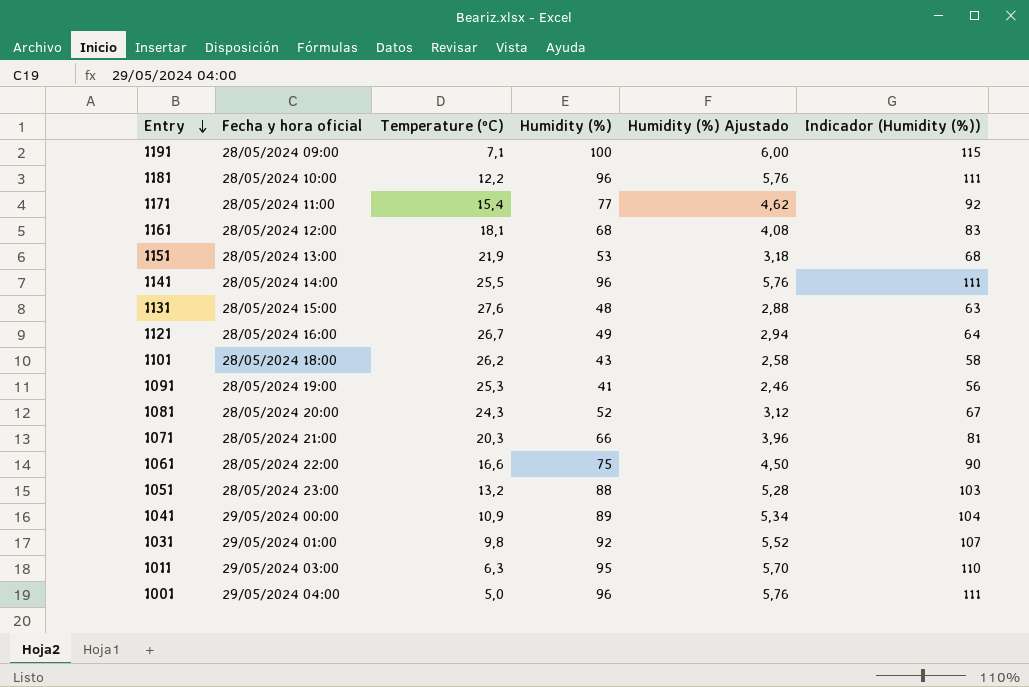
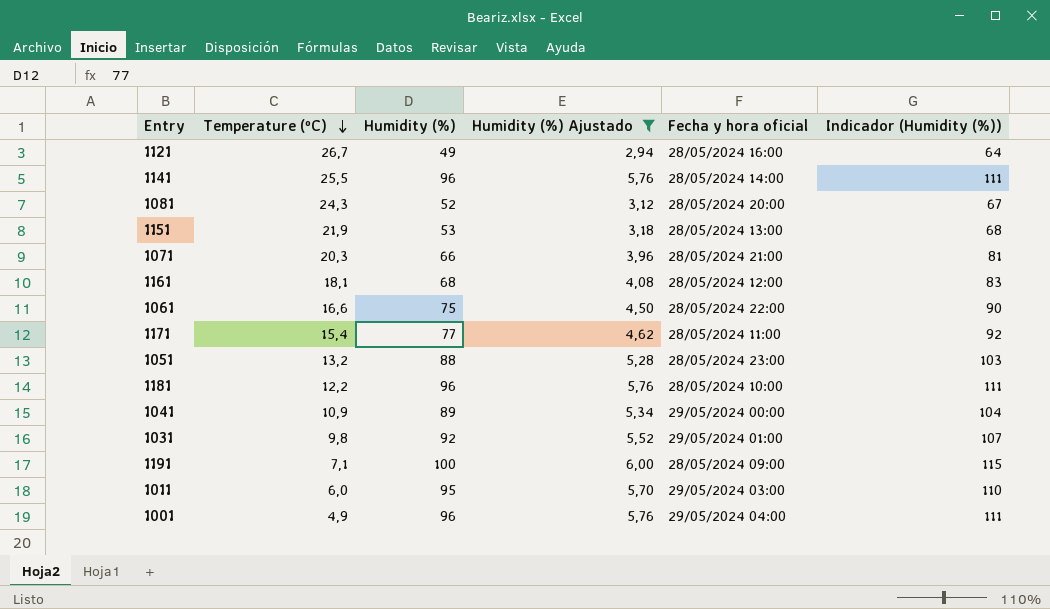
filter: none -> Humidity (%) Ajustado >= 2,94
row order: Entry descending -> Temperature (ºC) descending
column Fecha y hora oficial | position: 2 -> 5
1011 | Temperature (ºC): 6,3 -> 6,0
1001 | Temperature (ºC): 5,0 -> 4,9

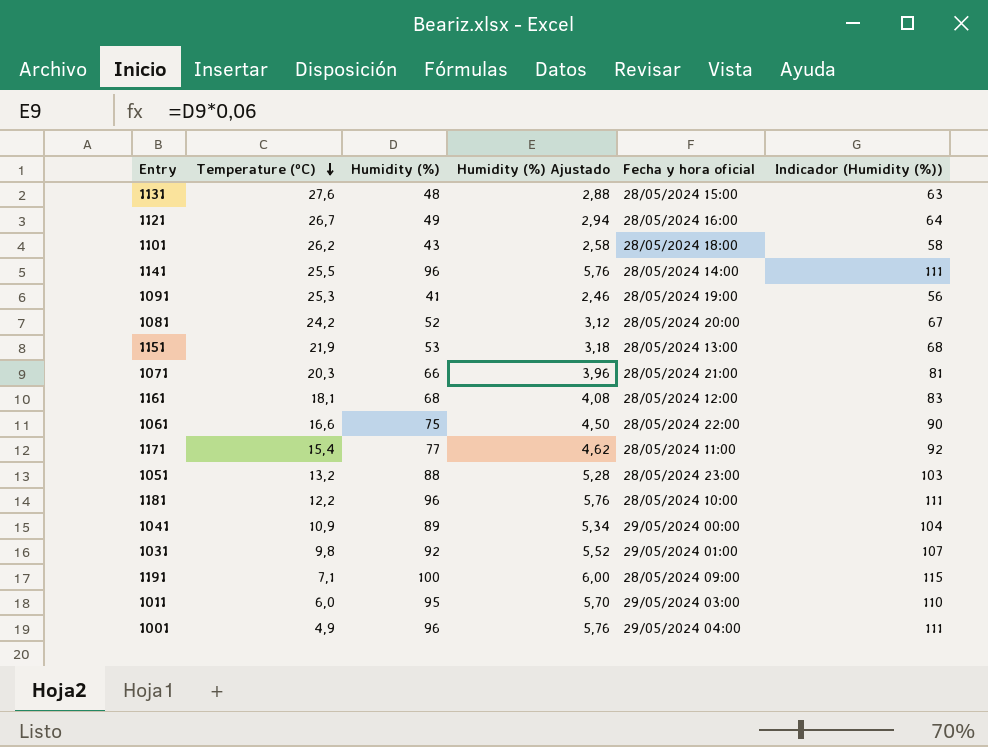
filter: Humidity (%) Ajustado >= 2,94 -> none
1081 | Temperature (ºC): 24,3 -> 24,2

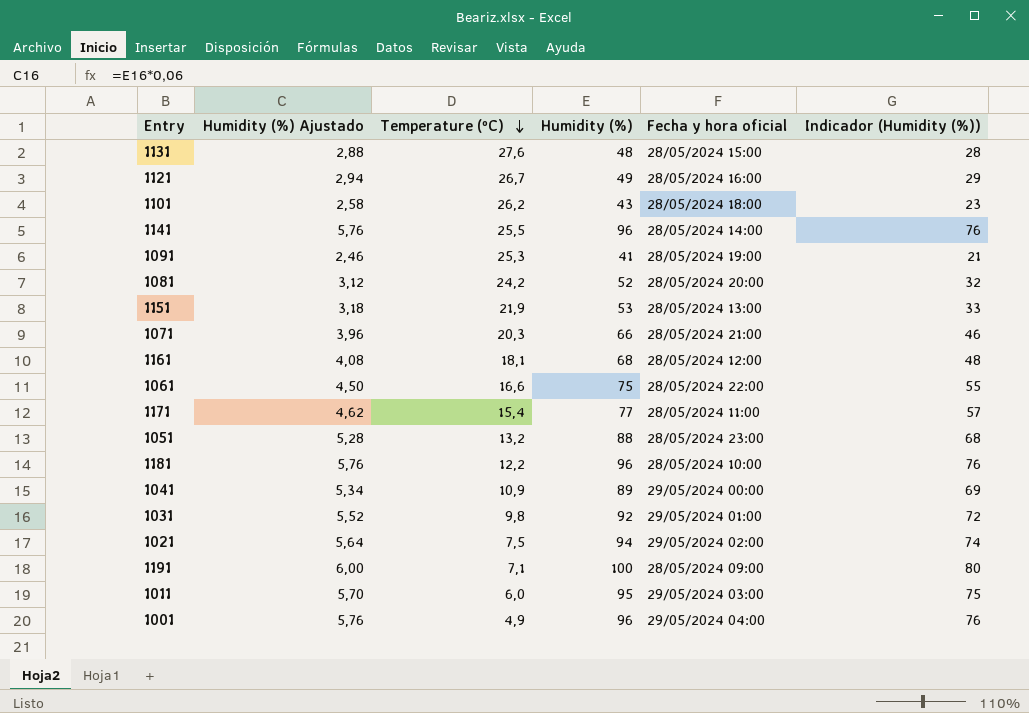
column Humidity (%) Ajustado | position: 4 -> 2
column Indicador (Humidity (%)) | formula: [Humidity (%)] + 15 -> [Humidity (%)] - 20
row 1021: none -> 5,64 | 7,5 | 94 | 29/05/2024 02:00 | 74

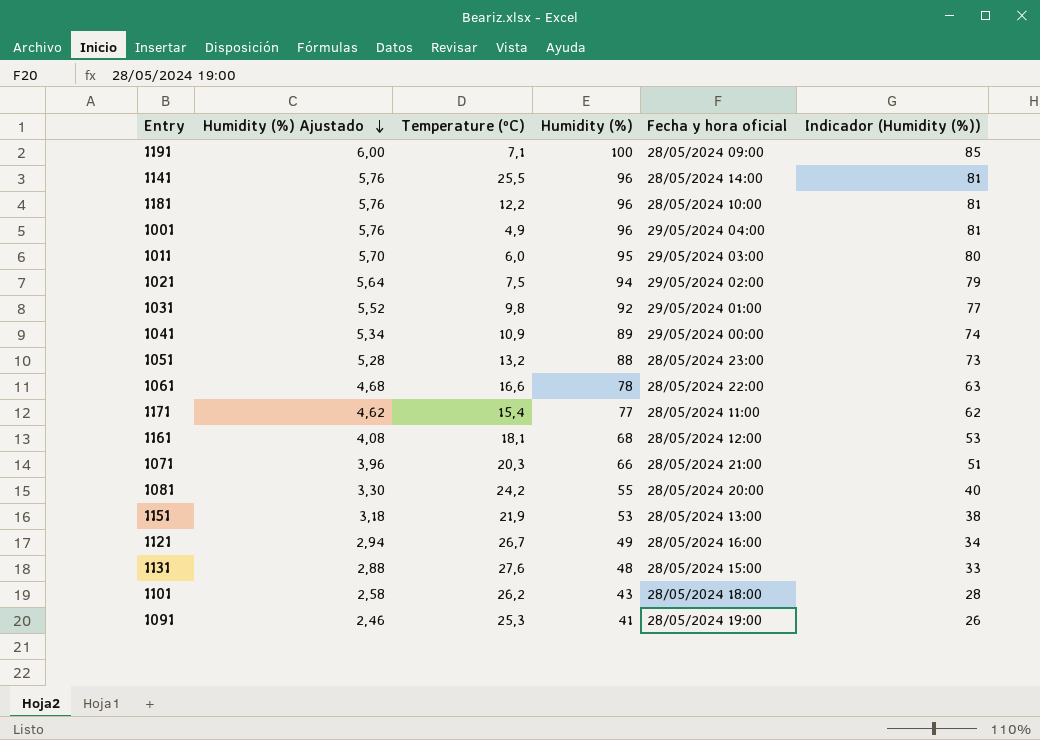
row order: Temperature (ºC) descending -> Humidity (%) Ajustado descending
column Indicador (Humidity (%)) | formula: [Humidity (%)] - 20 -> [Humidity (%)] - 15
1061 | Humidity (%) Ajustado: 4,50 -> 4,68
1061 | Humidity (%): 75 -> 78
1081 | Humidity (%) Ajustado: 3,12 -> 3,30
1081 | Humidity (%): 52 -> 55

